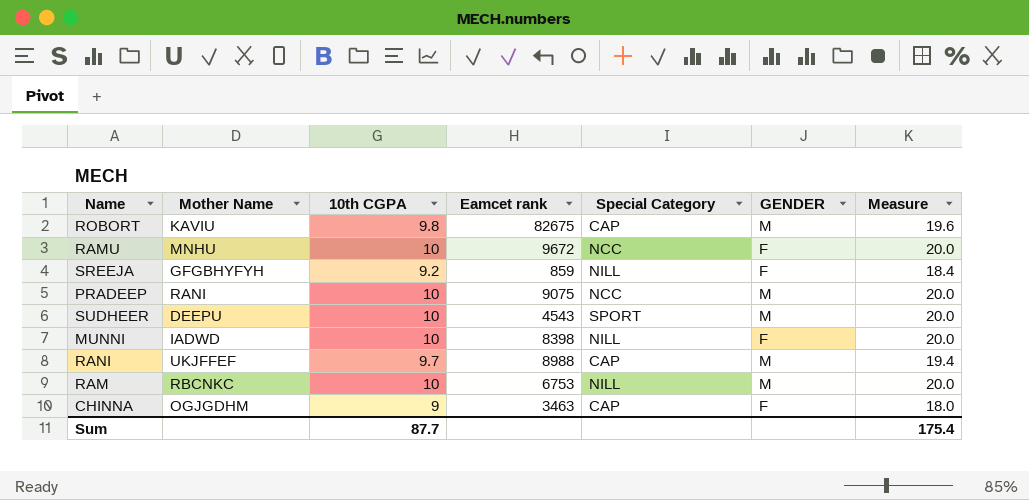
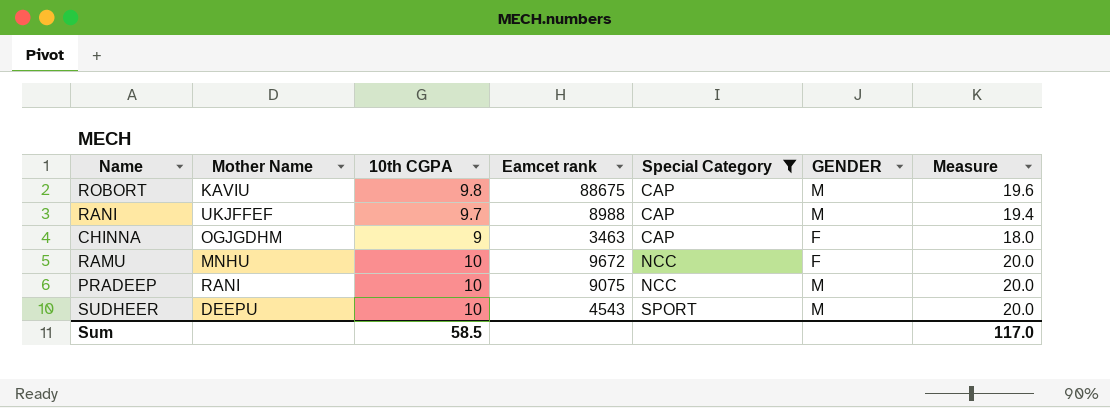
filter: none -> Special Category != NILL
row order: none -> Special Category ascending
ROBORT | Eamcet rank: 82675 -> 88675
Sum | 10th CGPA: 87.7 -> 58.5
Sum | Measure: 175.4 -> 117.0

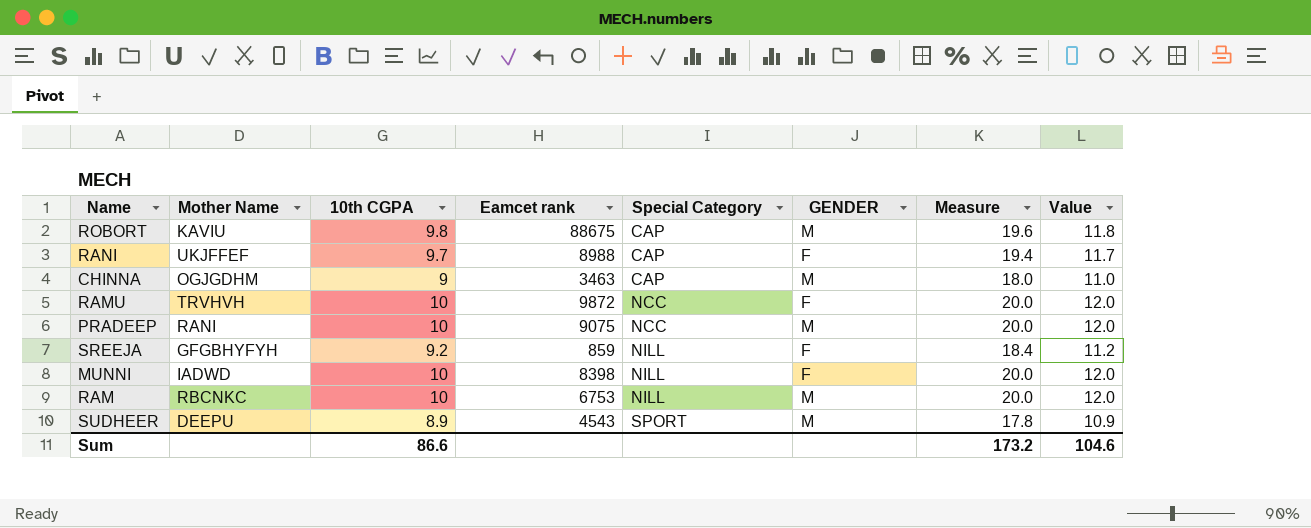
filter: Special Category != NILL -> none
column Value | formula: none -> [10th CGPA] + 2
RANI | GENDER: M -> F
CHINNA | GENDER: F -> M
RAMU | Mother Name: MNHU -> TRVHVH
RAMU | Eamcet rank: 9672 -> 9872
SUDHEER | 10th CGPA: 10 -> 8.9
SUDHEER | Measure: 20.0 -> 17.8
Sum | 10th CGPA: 58.5 -> 86.6
Sum | Measure: 117.0 -> 173.2

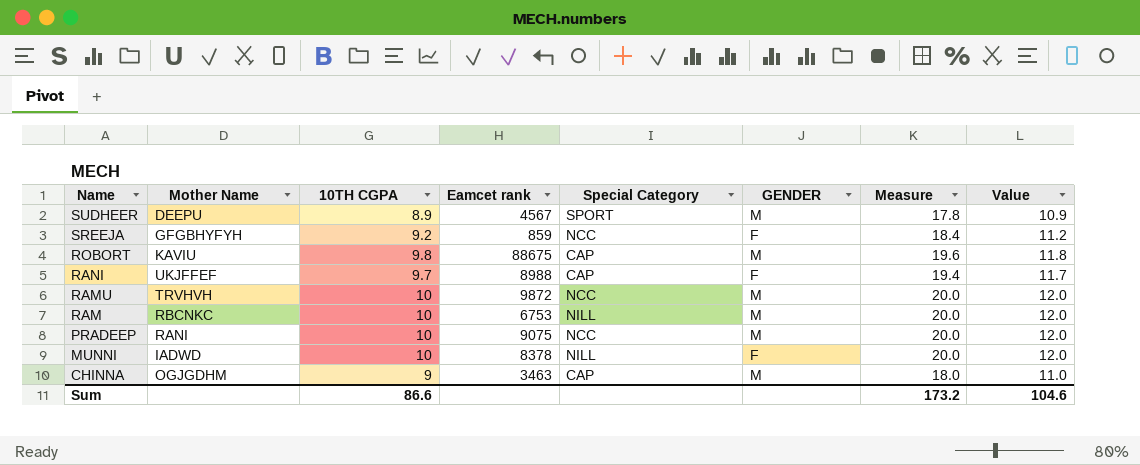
row order: Special Category ascending -> Name descending
column name: 10th CGPA -> 10TH CGPA
SUDHEER | Eamcet rank: 4543 -> 4567
SREEJA | Special Category: NILL -> NCC
RAMU | GENDER: F -> M
MUNNI | Eamcet rank: 8398 -> 8378

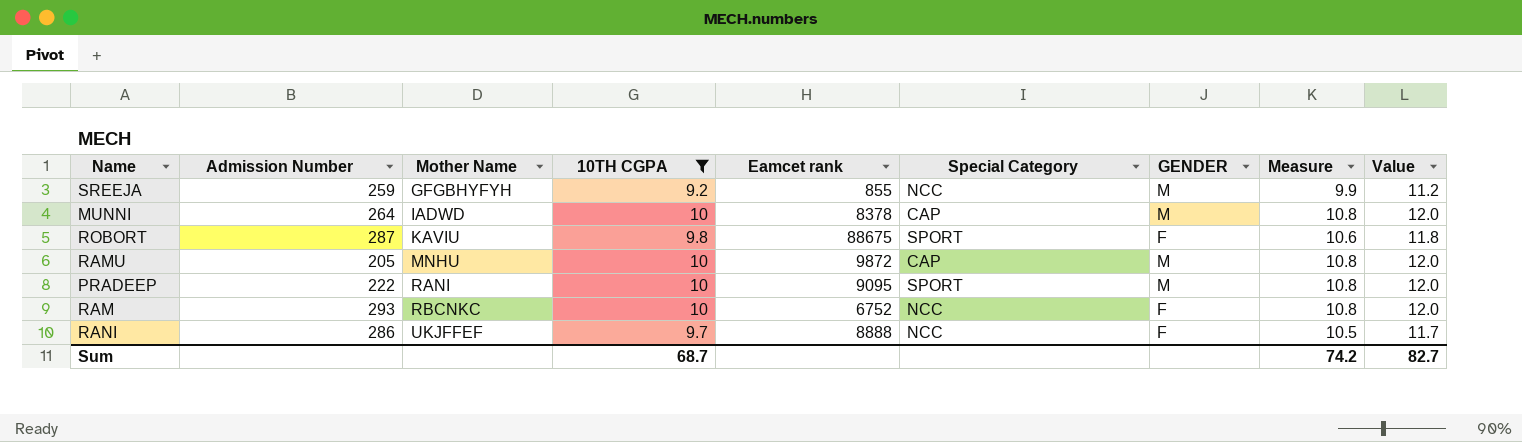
filter: none -> 10TH CGPA >= 9.2
row order: Name descending -> Mother Name ascending
column Admission Number | position: none -> 2
column Measure | formula: [10TH CGPA] * 2 -> [10TH CGPA] * 1.08
SREEJA | Eamcet rank: 859 -> 855
SREEJA | GENDER: F -> M
MUNNI | Special Category: NILL -> CAP
MUNNI | GENDER: F -> M
ROBORT | Special Category: CAP -> SPORT
ROBORT | GENDER: M -> F
RAMU | Mother Name: TRVHVH -> MNHU
RAMU | Special Category: NCC -> CAP
PRADEEP | Eamcet rank: 9075 -> 9095
PRADEEP | Special Category: NCC -> SPORT
RAM | Eamcet rank: 6753 -> 6752
RAM | Special Category: NILL -> NCC
RAM | GENDER: M -> F
RANI | Eamcet rank: 8988 -> 8888
RANI | Special Category: CAP -> NCC
Sum | 10TH CGPA: 86.6 -> 68.7
Sum | Measure: 173.2 -> 74.2
Sum | Value: 104.6 -> 82.7

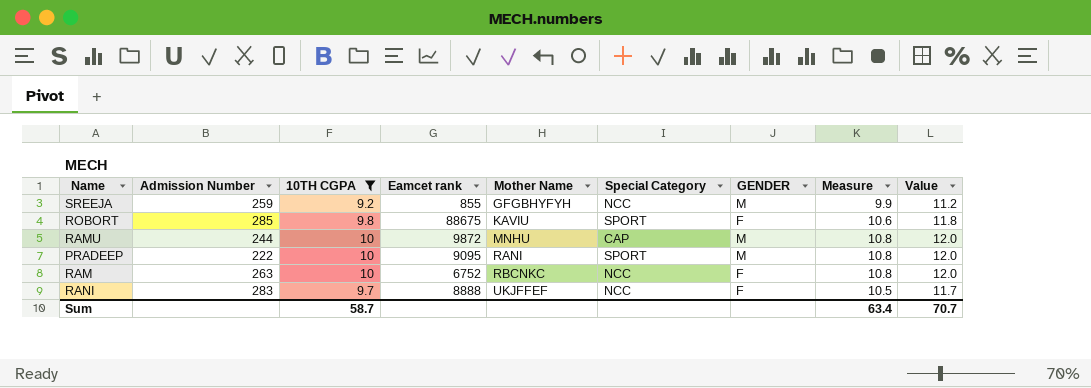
column Mother Name | position: 3 -> 5
row MUNNI: 264 | IADWD | 10 | 8378 | CAP | M | 10.8 | 12.0 -> none
ROBORT | Admission Number: 287 -> 285
RAMU | Admission Number: 205 -> 244
RAM | Admission Number: 293 -> 263
RANI | Admission Number: 286 -> 283
Sum | 10TH CGPA: 68.7 -> 58.7
Sum | Measure: 74.2 -> 63.4
Sum | Value: 82.7 -> 70.7

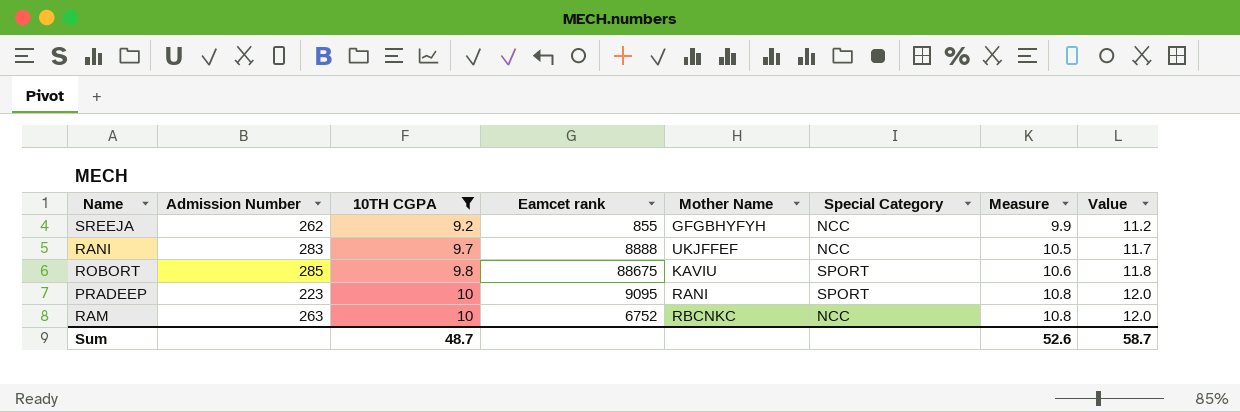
row order: Mother Name ascending -> 10TH CGPA ascending
column GENDER | position: 7 -> none
row RAMU: 244 | 10 | 9872 | MNHU | CAP | M | 10.8 | 12.0 -> none
SREEJA | Admission Number: 259 -> 262
PRADEEP | Admission Number: 222 -> 223
Sum | 10TH CGPA: 58.7 -> 48.7
Sum | Measure: 63.4 -> 52.6
Sum | Value: 70.7 -> 58.7

